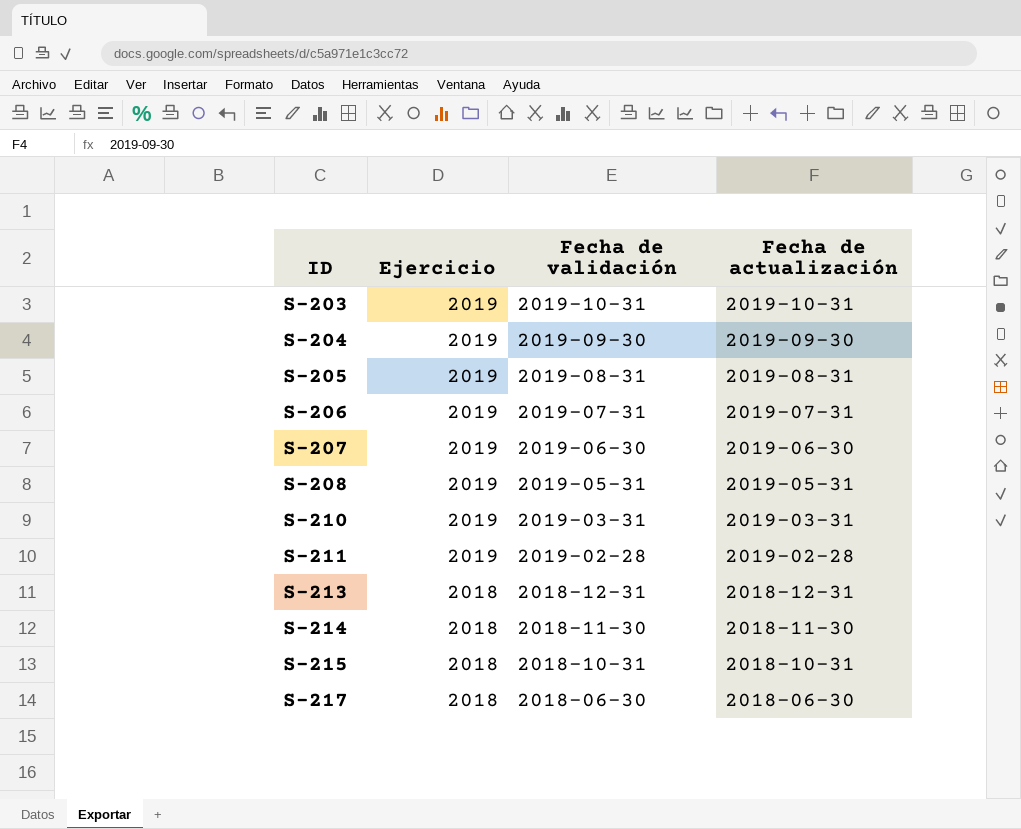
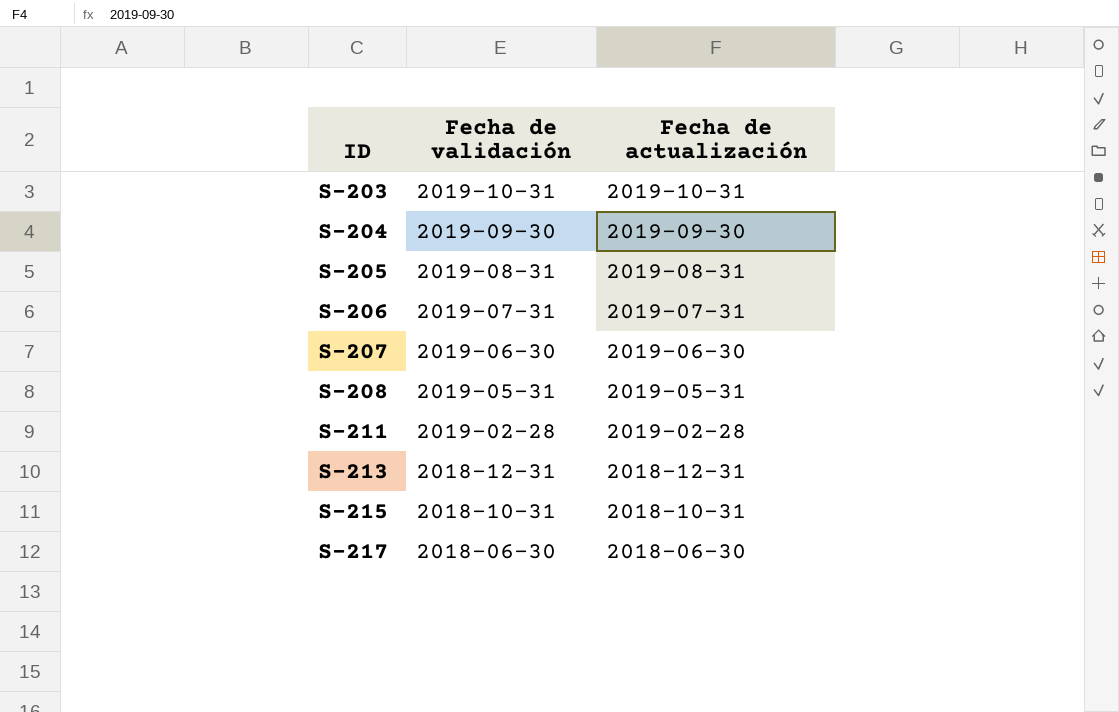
column Ejercicio | position: 2 -> none
row S-210: 2019 | 2019-03-31 | 2019-03-31 -> none
row S-214: 2018 | 2018-11-30 | 2018-11-30 -> none

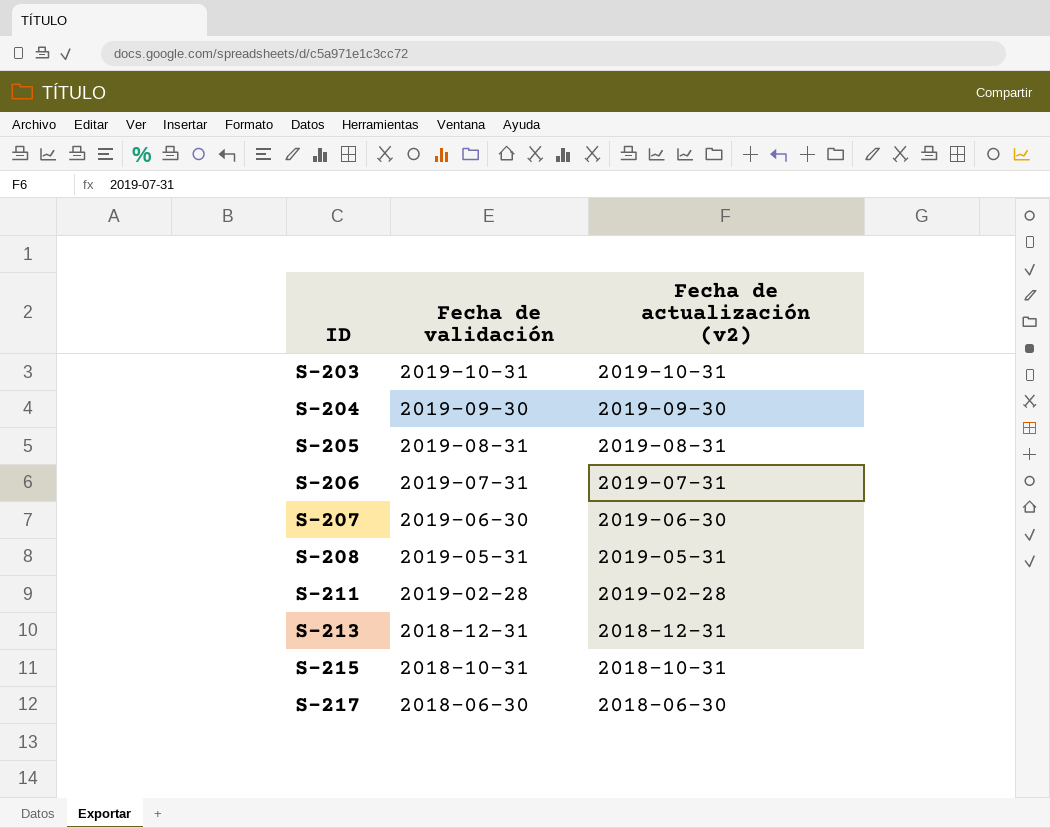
column name: Fecha de actualización -> Fecha de actualización (v2)

